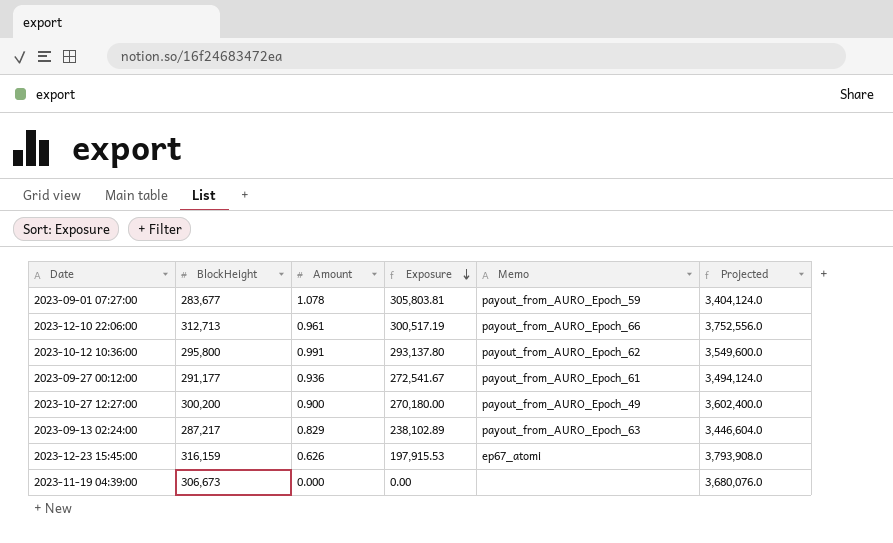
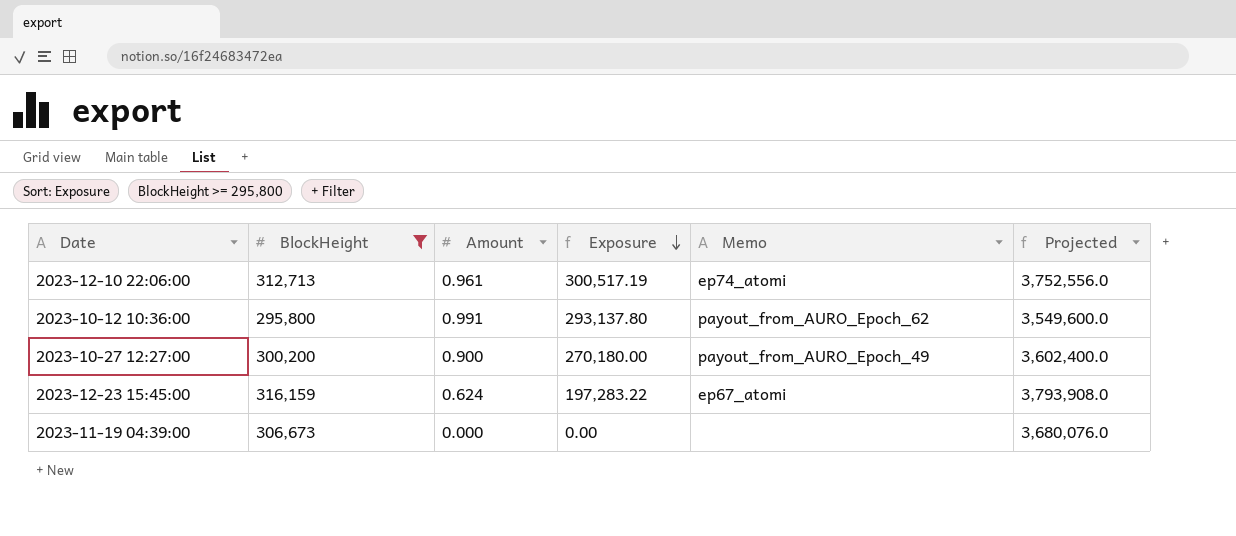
filter: none -> BlockHeight >= 295,800
2023-12-10 22:06:00 | Memo: payout_from_AURO_Epoch_66 -> ep74_atomi
2023-12-23 15:45:00 | Amount: 0.626 -> 0.624
2023-12-23 15:45:00 | Exposure: 197,915.53 -> 197,283.22

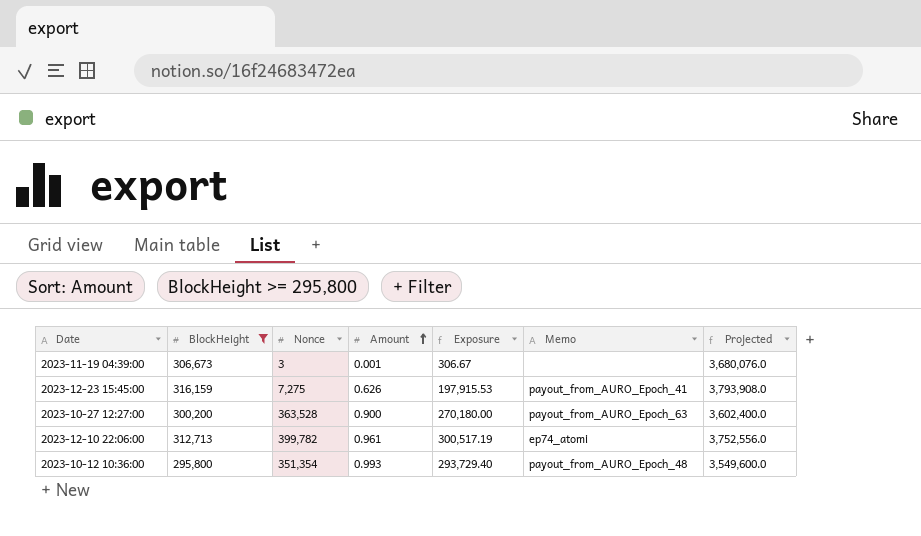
row order: Exposure descending -> Amount ascending
column Nonce | position: none -> 3
2023-11-19 04:39:00 | Amount: 0.000 -> 0.001
2023-11-19 04:39:00 | Exposure: 0.00 -> 306.67
2023-12-23 15:45:00 | Amount: 0.624 -> 0.626
2023-12-23 15:45:00 | Exposure: 197,283.22 -> 197,915.53
2023-12-23 15:45:00 | Memo: ep67_atomi -> payout_from_AURO_Epoch_41
2023-10-27 12:27:00 | Memo: payout_from_AURO_Epoch_49 -> payout_from_AURO_Epoch_63
2023-10-12 10:36:00 | Amount: 0.991 -> 0.993
2023-10-12 10:36:00 | Exposure: 293,137.80 -> 293,729.40
2023-10-12 10:36:00 | Memo: payout_from_AURO_Epoch_62 -> payout_from_AURO_Epoch_48

